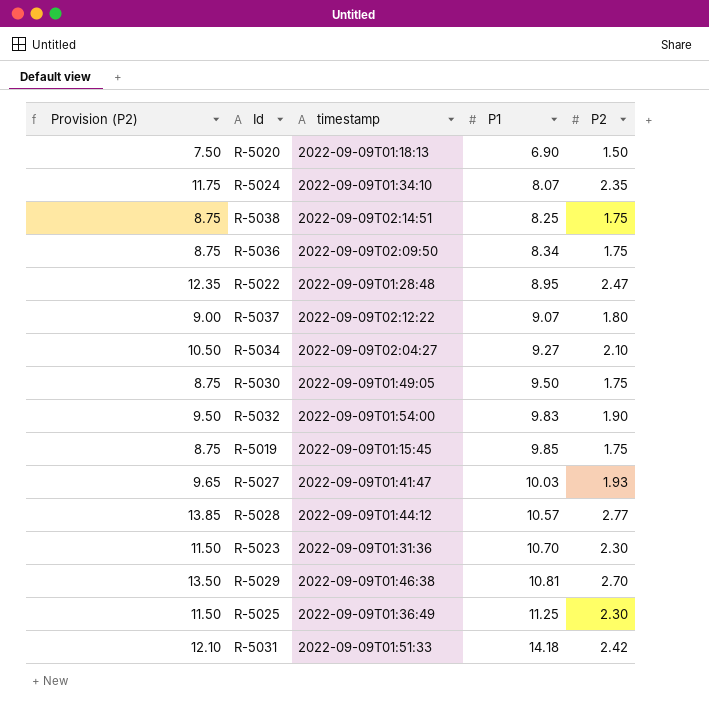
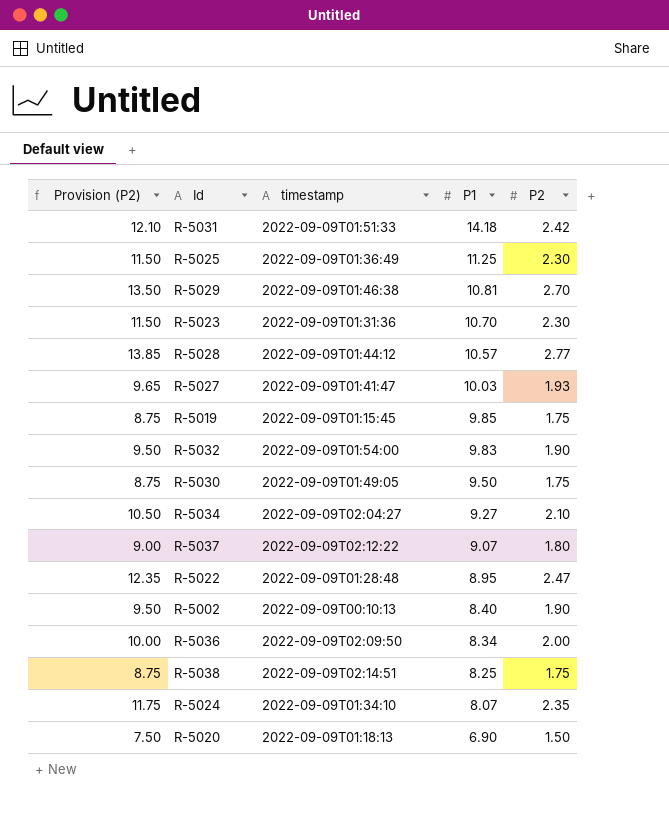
row order: P1 ascending -> P1 descending
row R-5002: none -> 9.50 | 2022-09-09T00:10:13 | 8.40 | 1.90
R-5036 | Provision (P2): 8.75 -> 10.00
R-5036 | P2: 1.75 -> 2.00

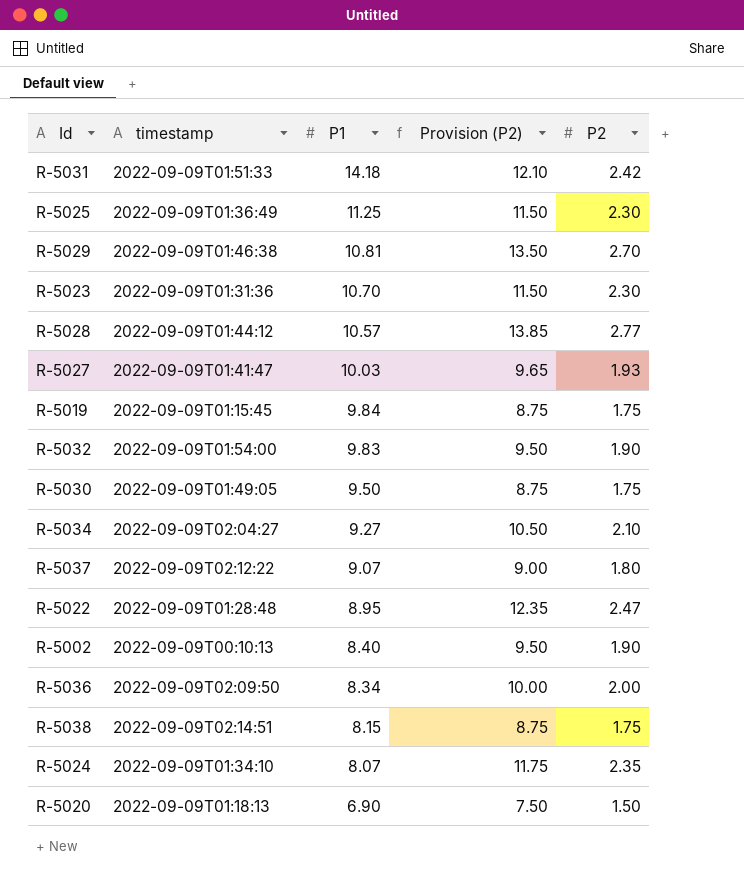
column Provision (P2) | position: 1 -> 4
R-5019 | P1: 9.85 -> 9.84
R-5038 | P1: 8.25 -> 8.15

